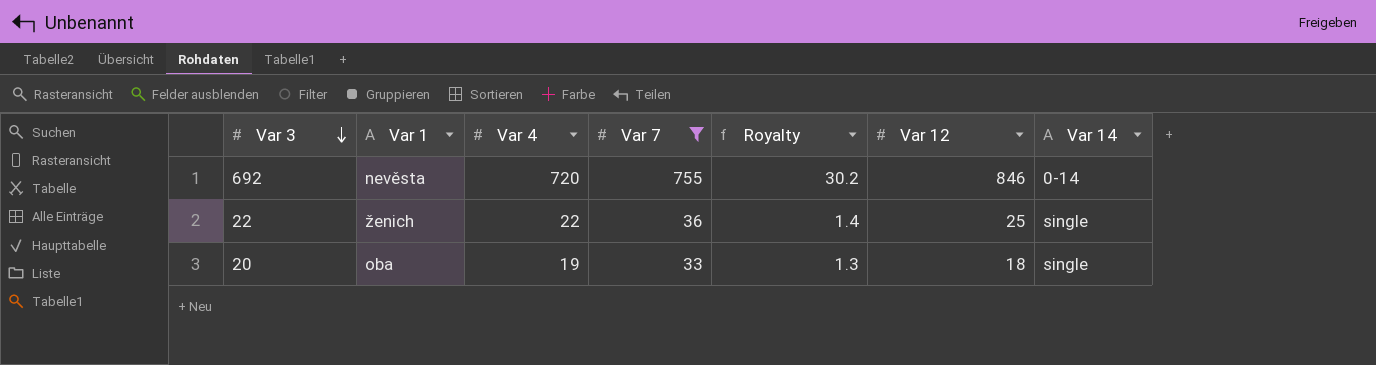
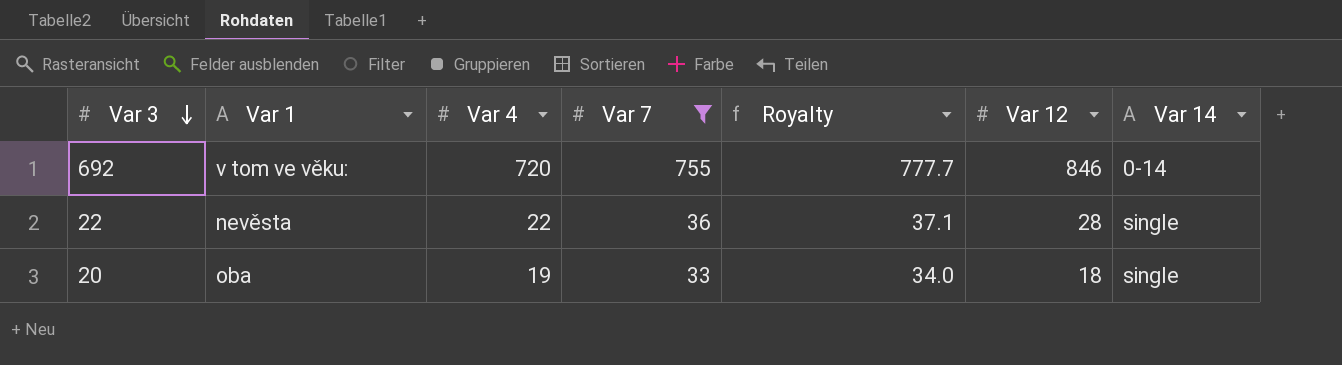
column Royalty | formula: [Var 7] * 0.04 -> [Var 7] * 1.03
692 | Var 1: nevěsta -> v tom ve věku:
22 | Var 1: ženich -> nevěsta
22 | Var 12: 25 -> 28

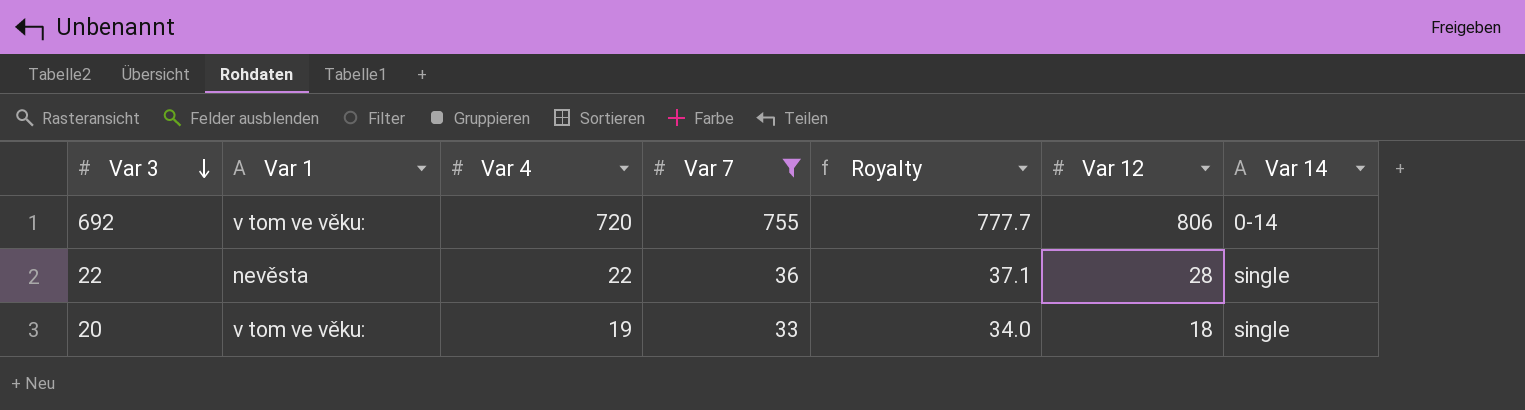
692 | Var 12: 846 -> 806
20 | Var 1: oba -> v tom ve věku:

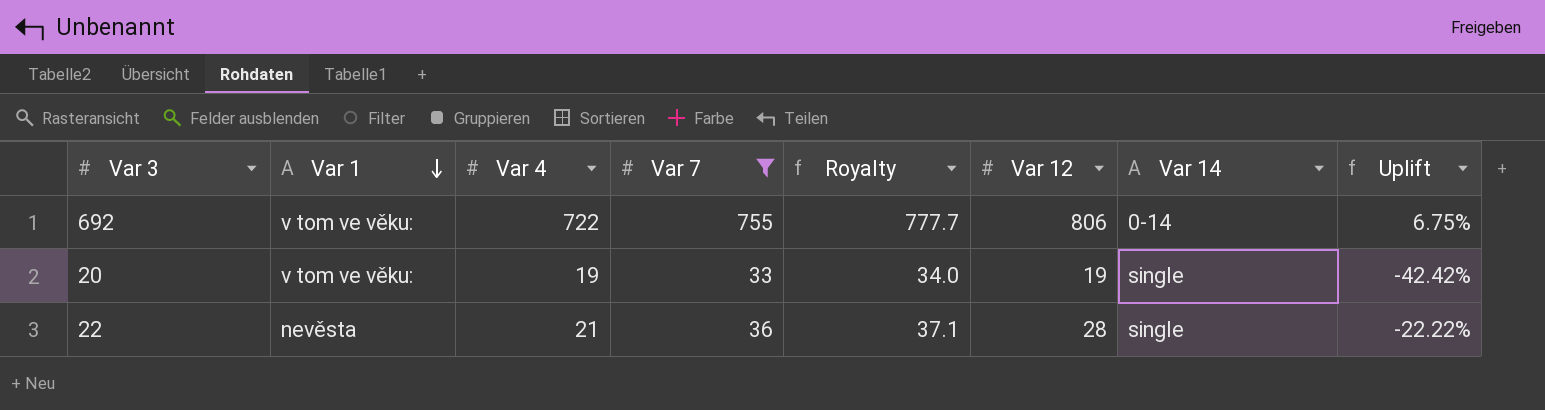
row order: Var 3 descending -> Var 1 descending
column Uplift | formula: none -> ([Var 12] - [Var 7]) / [Var 7]
692 | Var 4: 720 -> 722
20 | Var 12: 18 -> 19
22 | Var 4: 22 -> 21

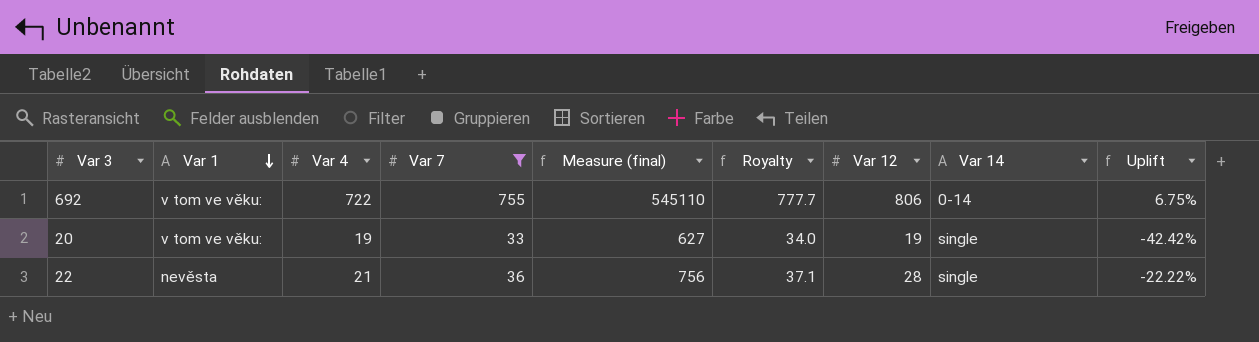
column Measure (final) | formula: none -> [Var 4] * [Var 7]

